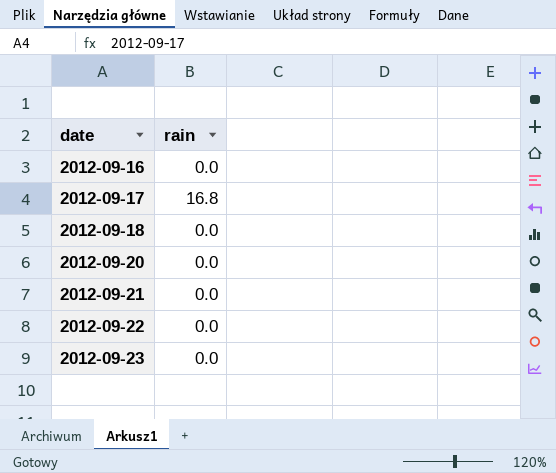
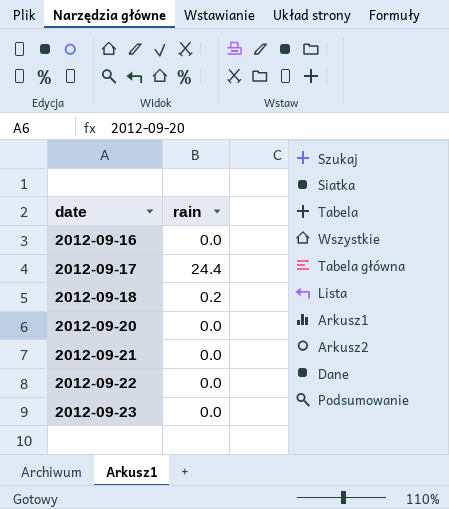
2012-09-17 | rain: 16.8 -> 24.4
2012-09-18 | rain: 0.0 -> 0.2

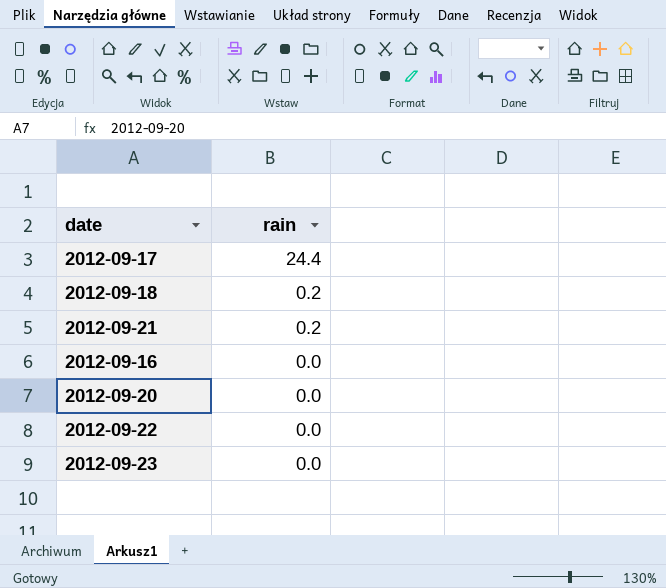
row order: date ascending -> rain descending
2012-09-21 | rain: 0.0 -> 0.2

